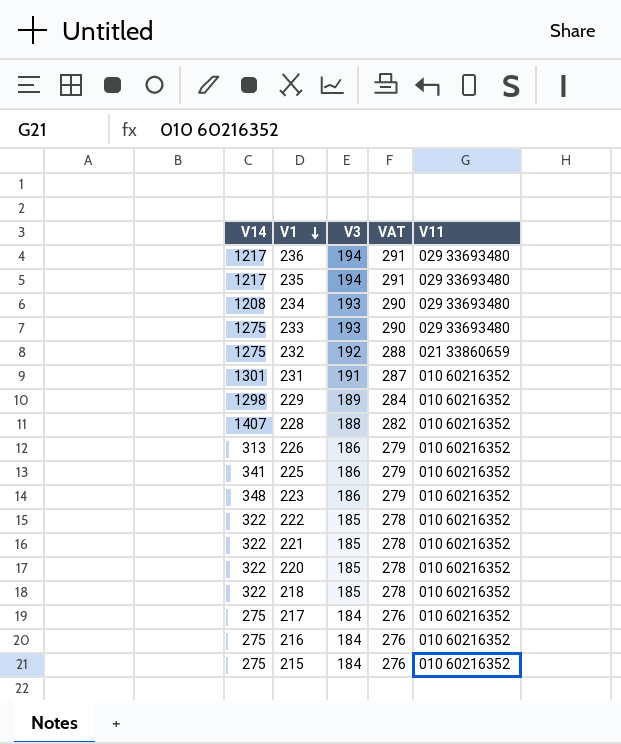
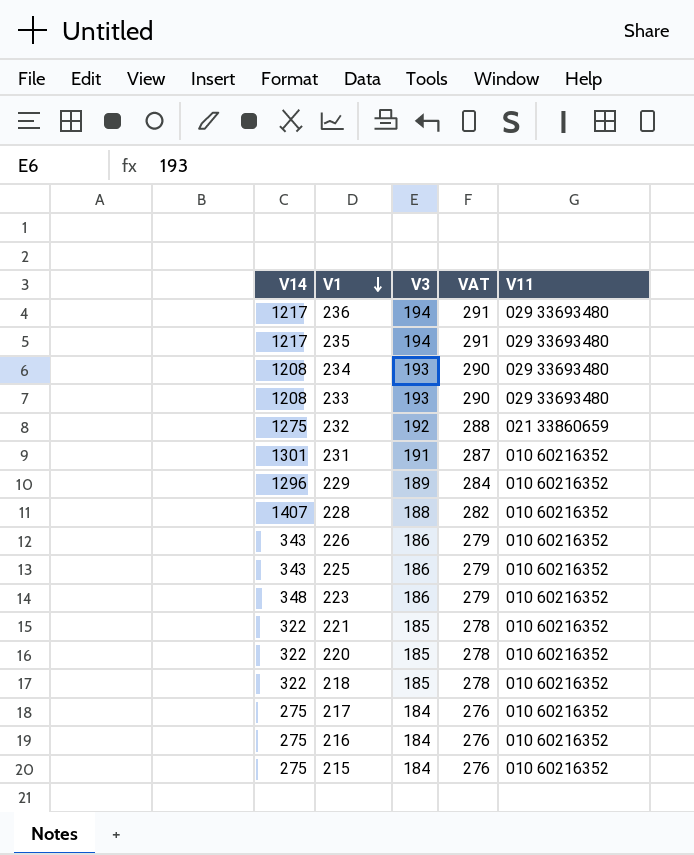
row 222: 322 | 185 | 278 | 010 60216352 -> none
233 | V14: 1275 -> 1208
229 | V14: 1298 -> 1296
226 | V14: 313 -> 343
225 | V14: 341 -> 343

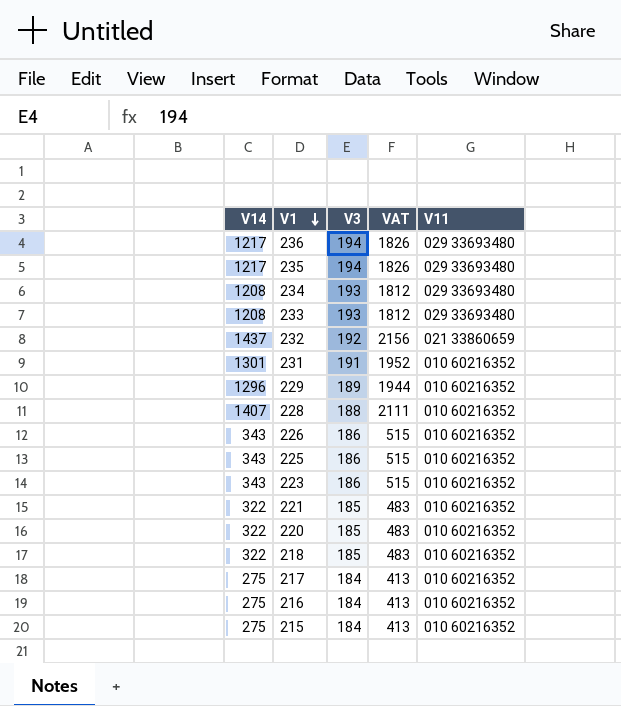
column VAT | formula: [V3] * 1.5 -> [V14] * 1.5
232 | V14: 1275 -> 1437
223 | V14: 348 -> 343

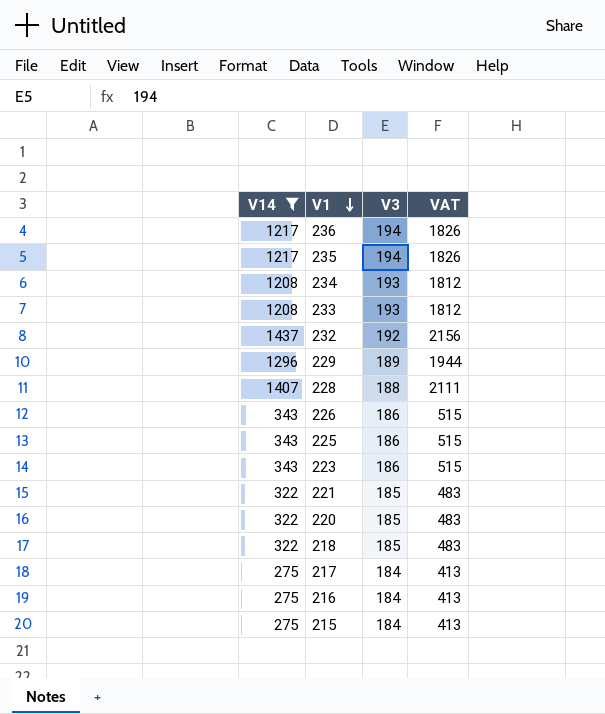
filter: none -> V14 != 1301
column V11 | position: 5 -> none

